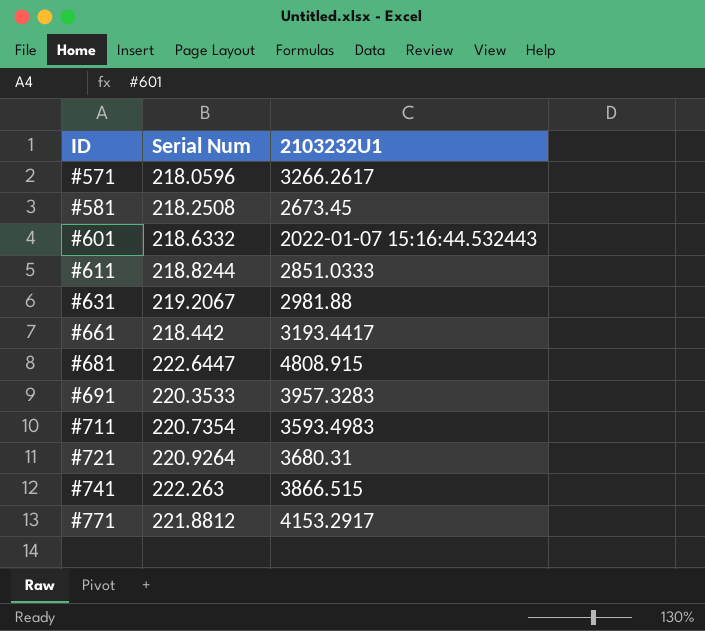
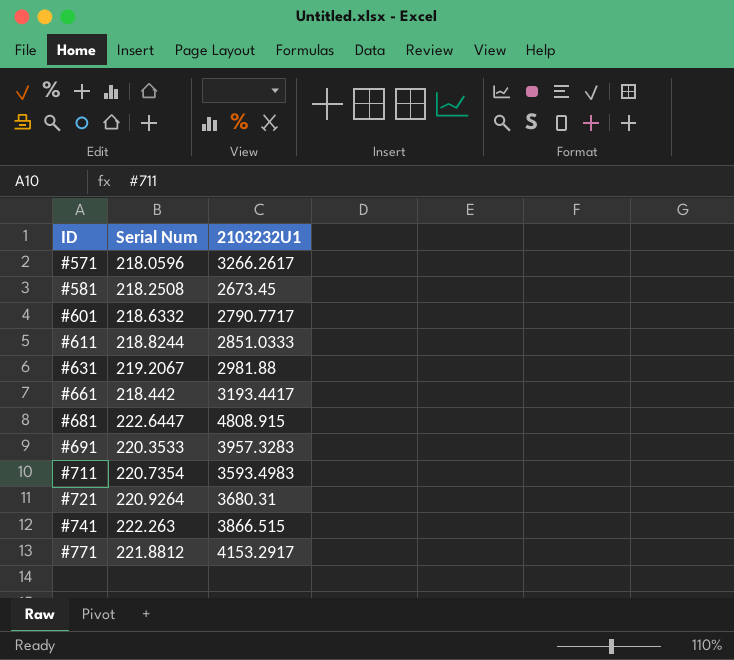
#601 | 2103232U1: 2022-01-07 15:16:44.532443 -> 2790.7717

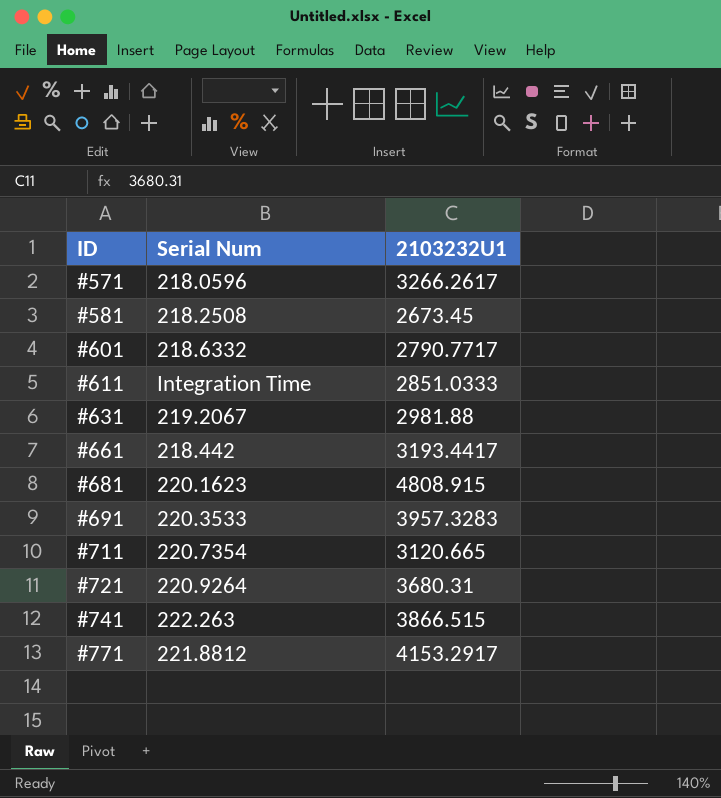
#611 | Serial Num: 218.8244 -> Integration Time
#681 | Serial Num: 222.6447 -> 220.1623
#711 | 2103232U1: 3593.4983 -> 3120.665

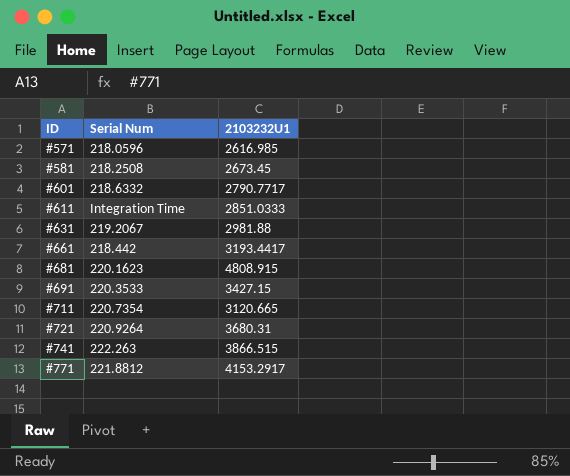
#571 | 2103232U1: 3266.2617 -> 2616.985
#691 | 2103232U1: 3957.3283 -> 3427.15

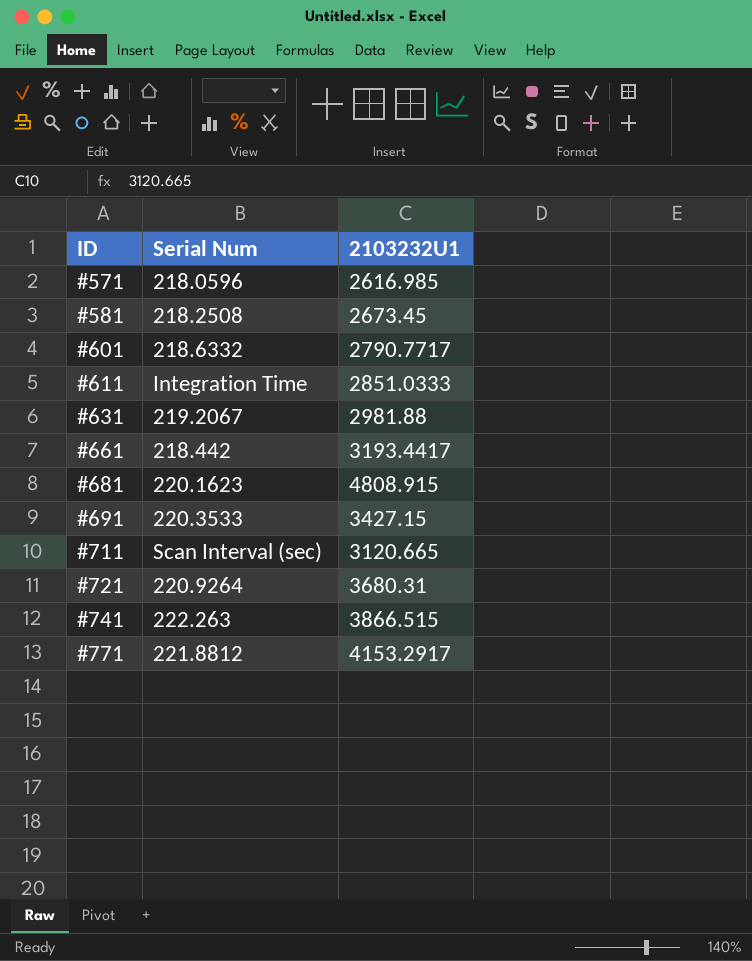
#711 | Serial Num: 220.7354 -> Scan Interval (sec)

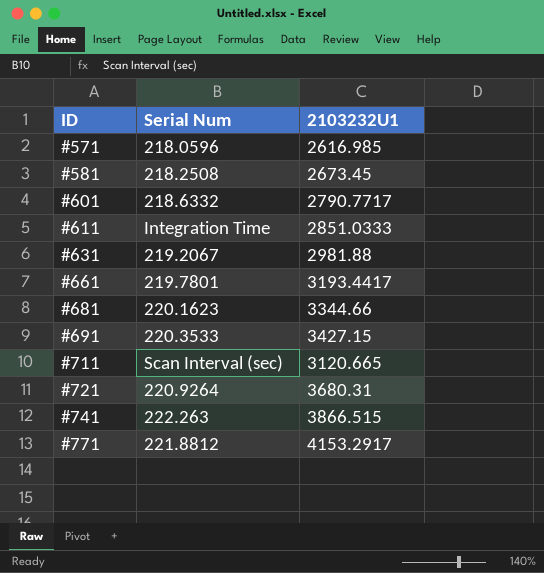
#661 | Serial Num: 218.442 -> 219.7801
#681 | 2103232U1: 4808.915 -> 3344.66

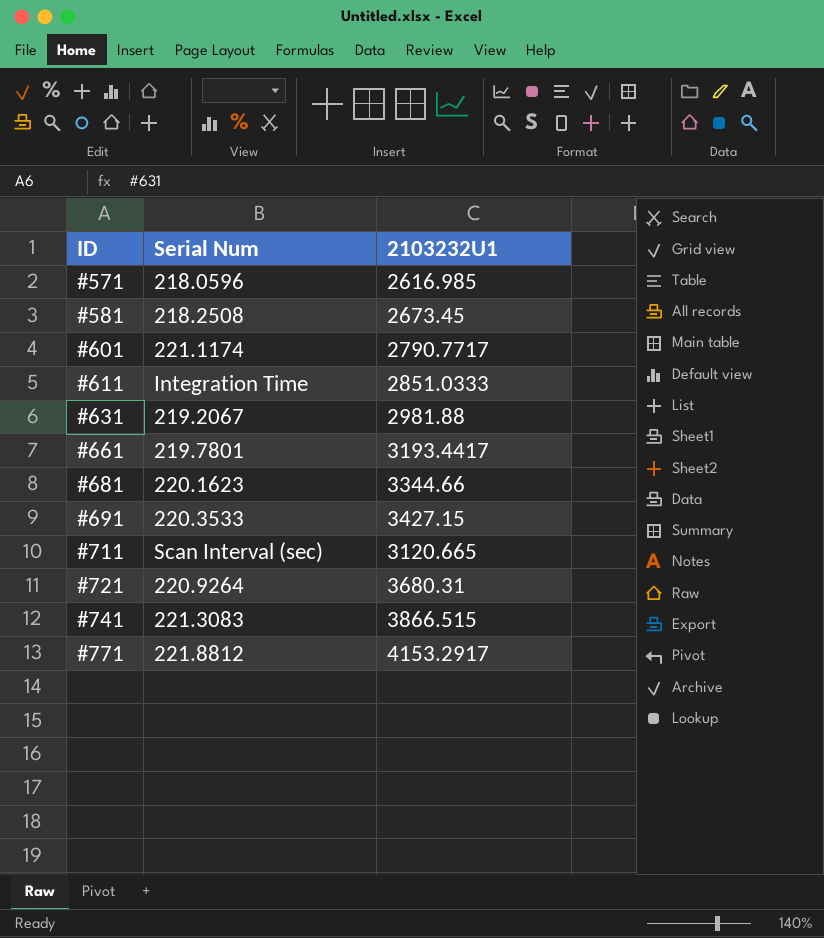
#601 | Serial Num: 218.6332 -> 221.1174
#741 | Serial Num: 222.263 -> 221.3083

